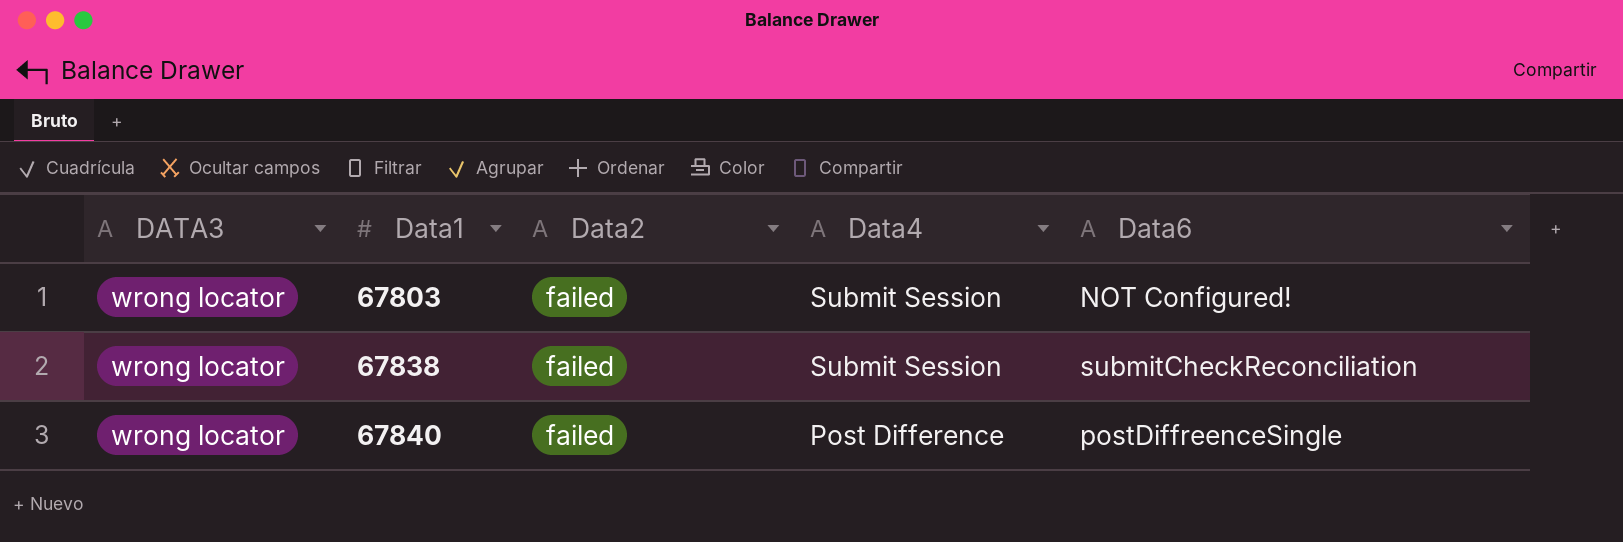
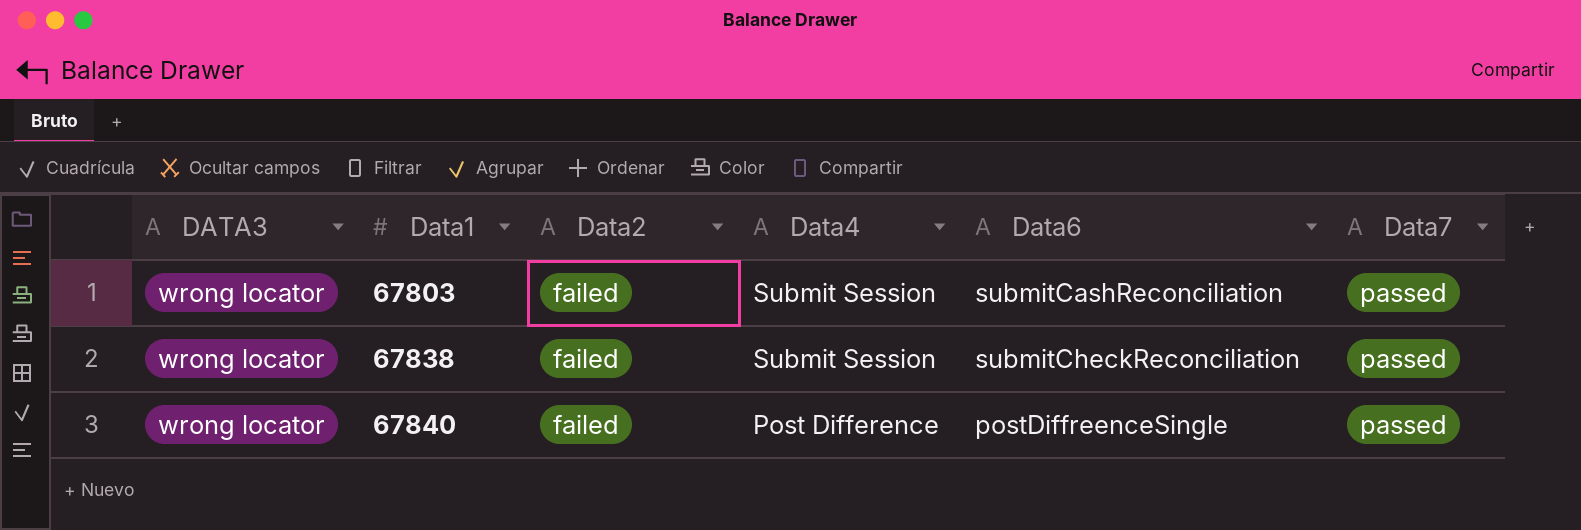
column Data7 | position: none -> 6
67803 | Data6: NOT Configured! -> submitCashReconciliation

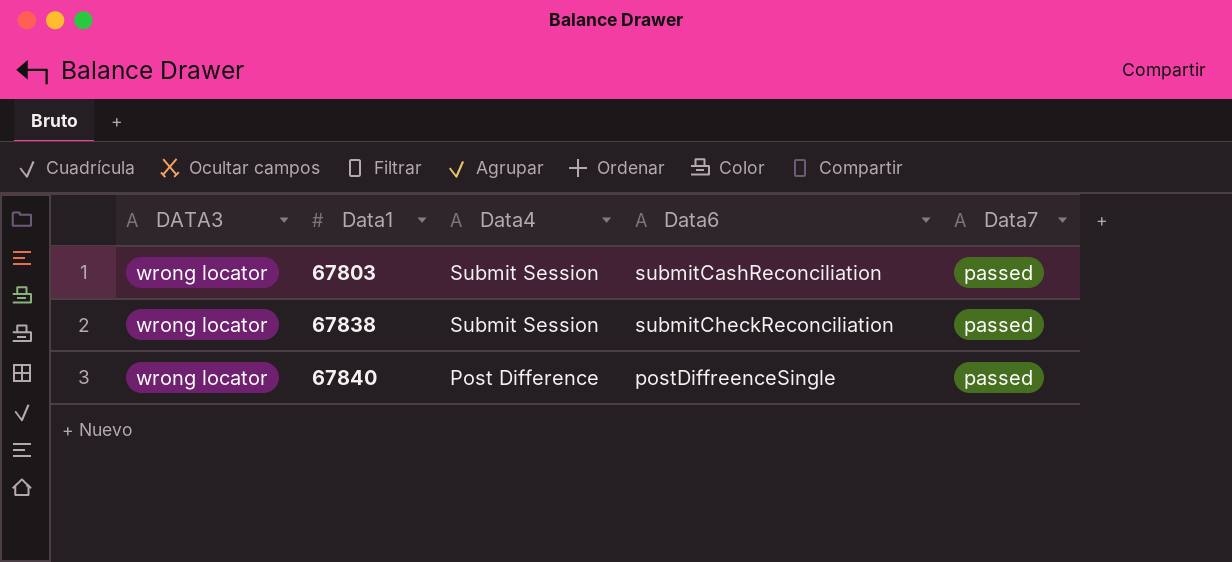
column Data2 | position: 3 -> none

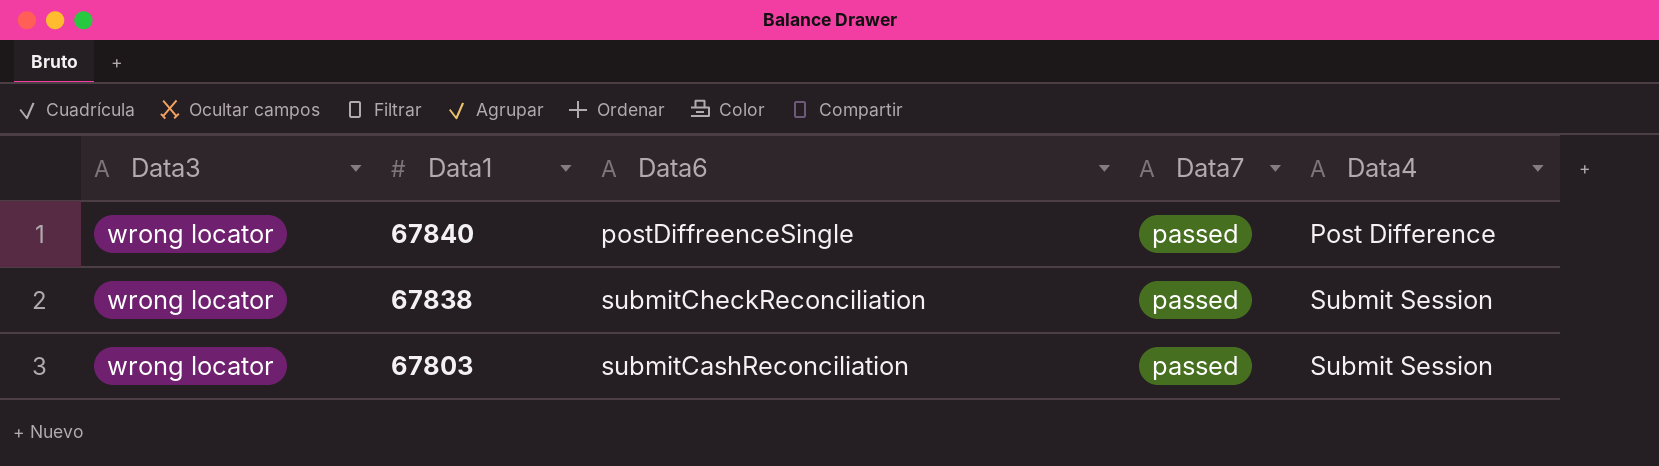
row order: Data1 ascending -> Data1 descending
column name: DATA3 -> Data3
column Data4 | position: 3 -> 5

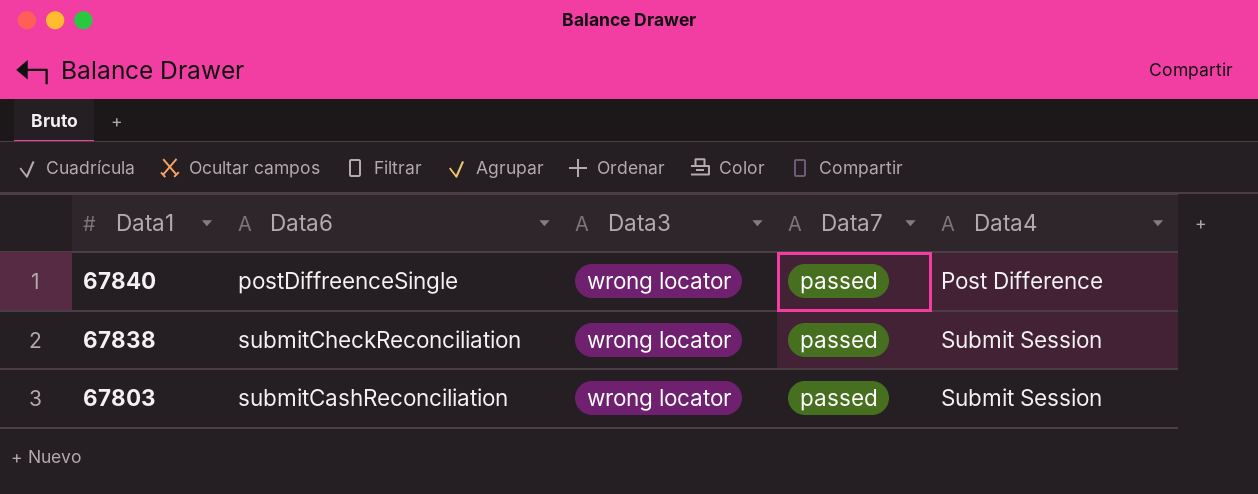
column Data3 | position: 1 -> 3

